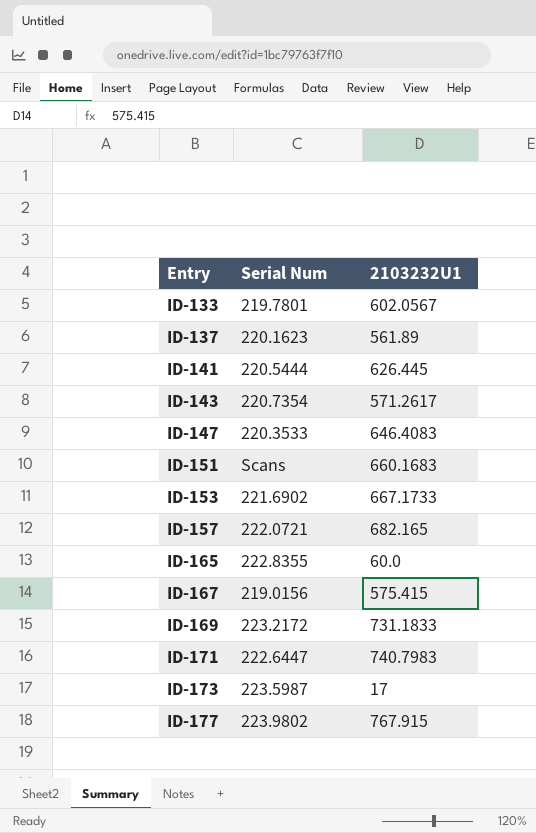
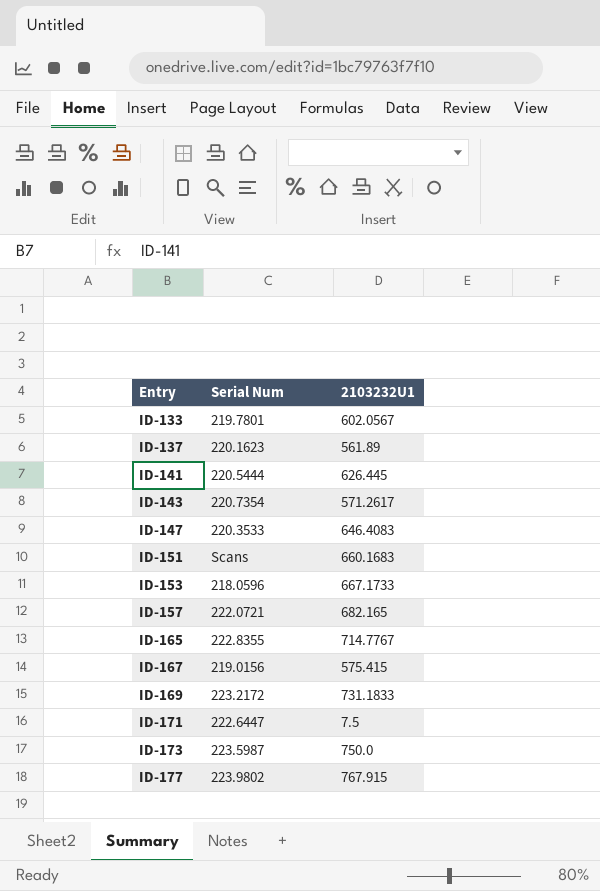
ID-153 | Serial Num: 221.6902 -> 218.0596
ID-165 | 2103232U1: 60.0 -> 714.7767
ID-171 | 2103232U1: 740.7983 -> 7.5
ID-173 | 2103232U1: 17 -> 750.0

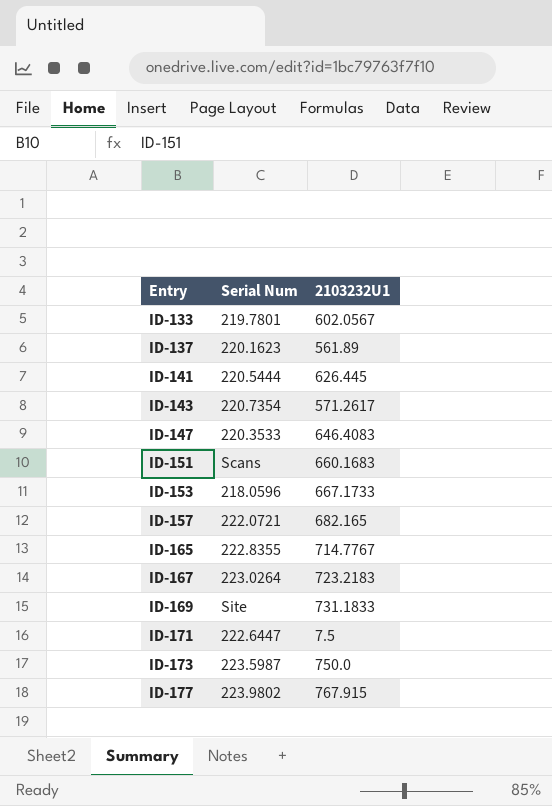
ID-167 | Serial Num: 219.0156 -> 223.0264
ID-167 | 2103232U1: 575.415 -> 723.2183
ID-169 | Serial Num: 223.2172 -> Site

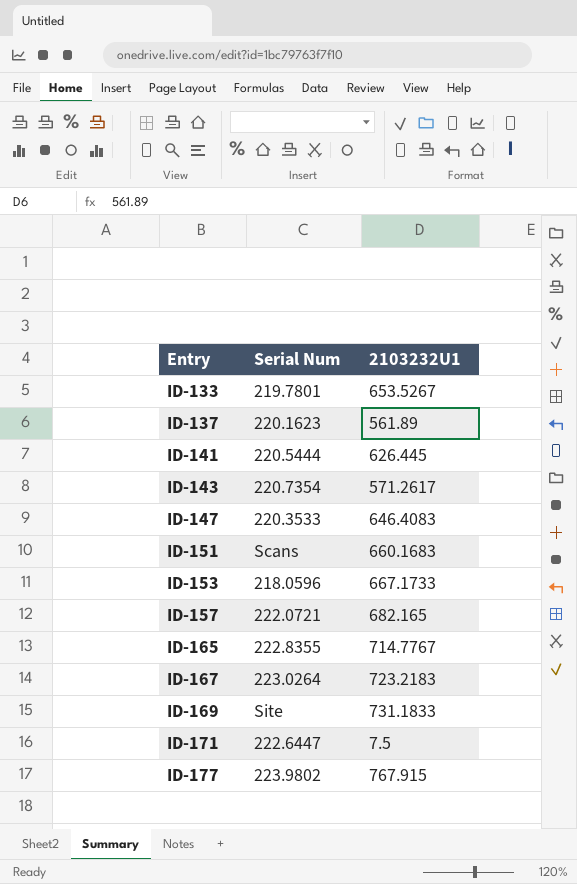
row ID-173: 223.5987 | 750.0 -> none
ID-133 | 2103232U1: 602.0567 -> 653.5267

